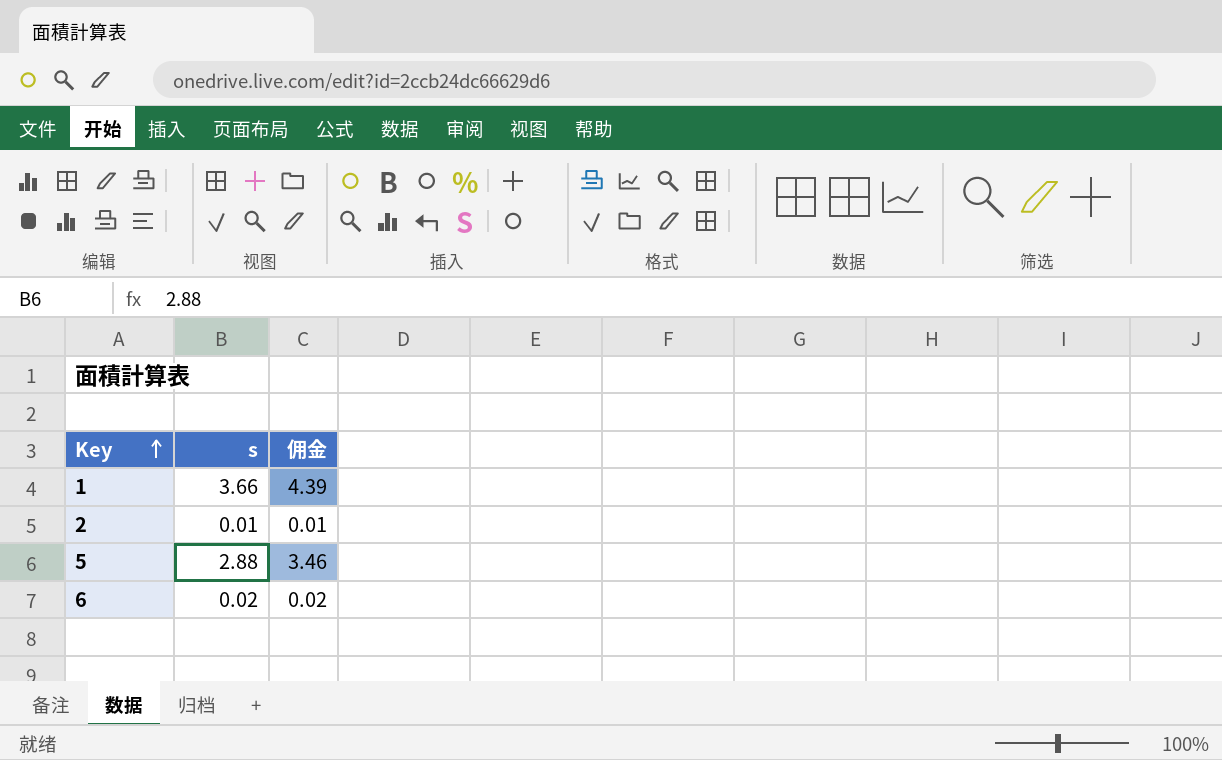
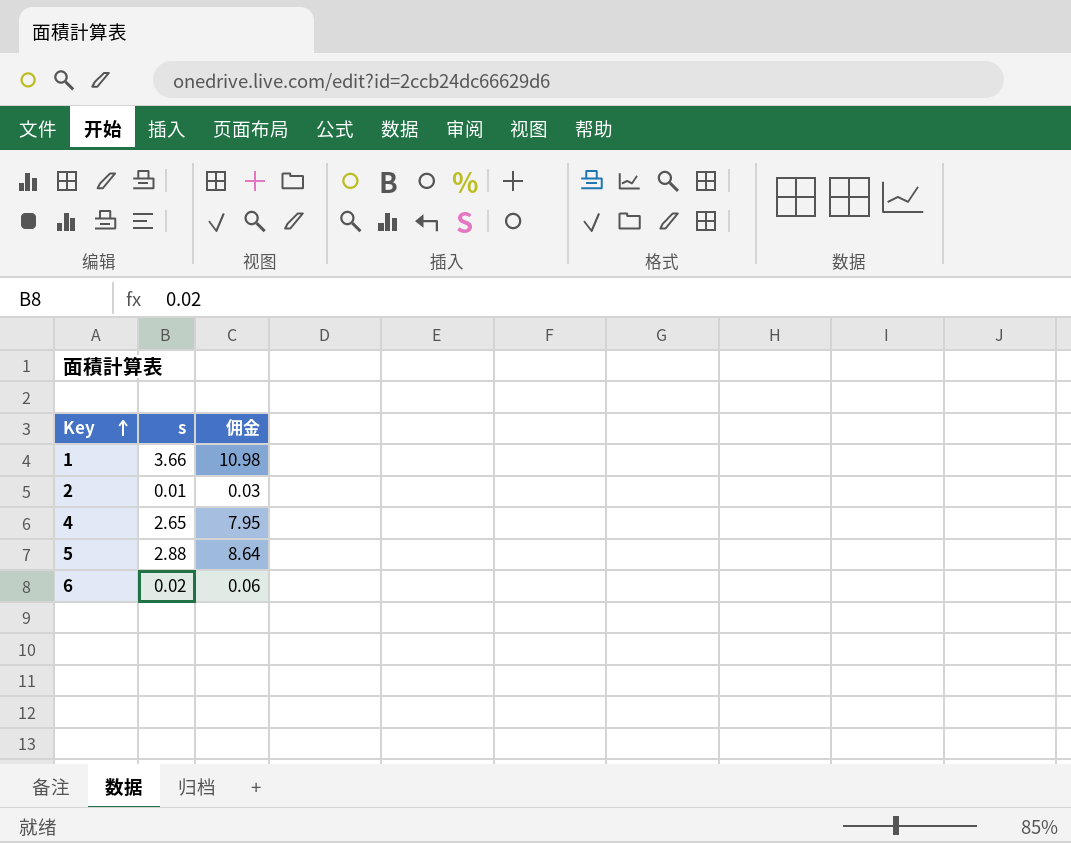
column 佣金 | formula: [s] * 1.2 -> [s] * 3
row 4: none -> 2.65 | 7.95

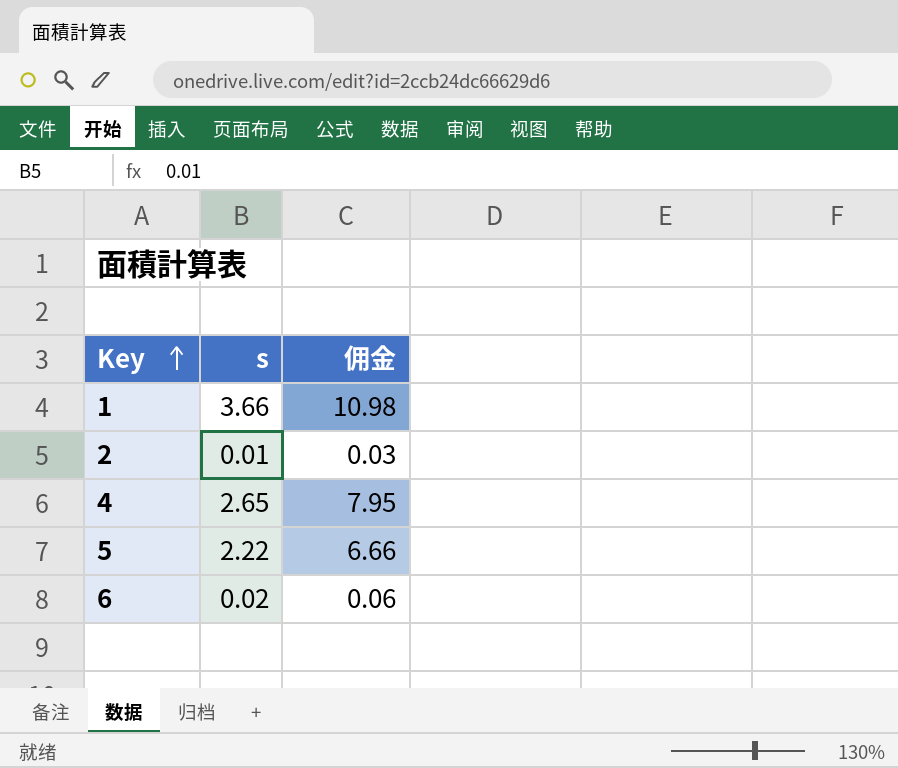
5 | s: 2.88 -> 2.22
5 | 佣金: 8.64 -> 6.66

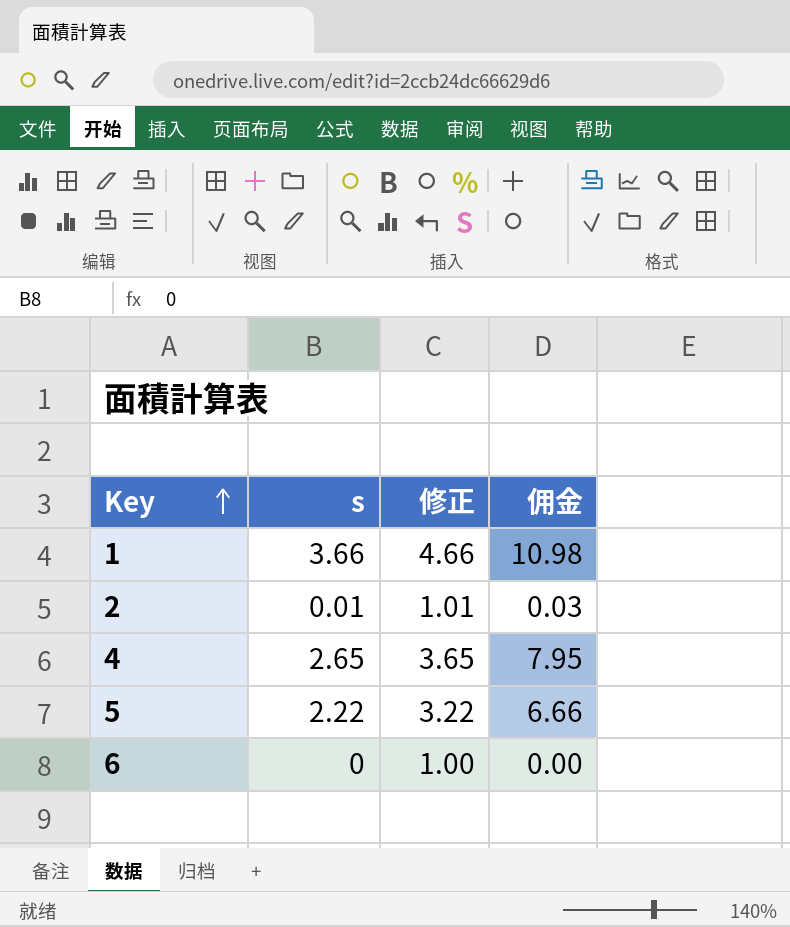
column 修正 | formula: none -> [s] + 1
6 | s: 0.02 -> 0
6 | 佣金: 0.06 -> 0.00

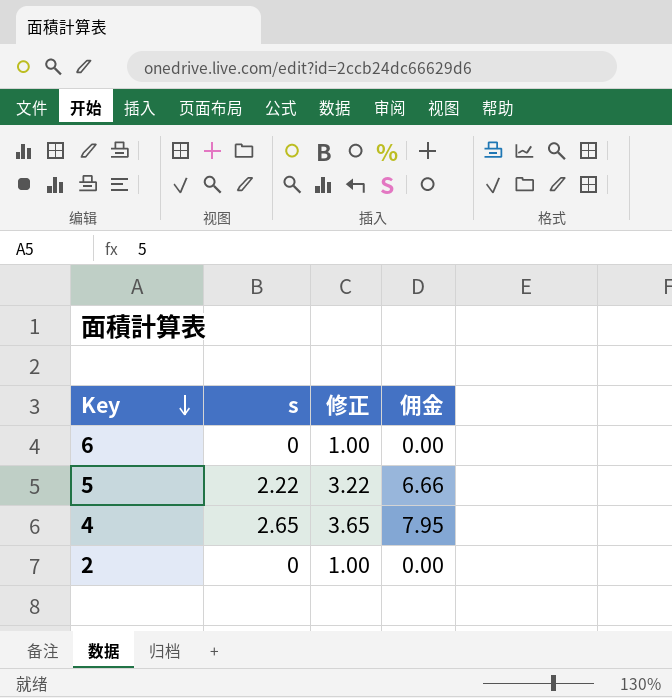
row order: Key ascending -> Key descending
row 1: 3.66 | 4.66 | 10.98 -> none
2 | s: 0.01 -> 0
2 | 修正: 1.01 -> 1.00
2 | 佣金: 0.03 -> 0.00

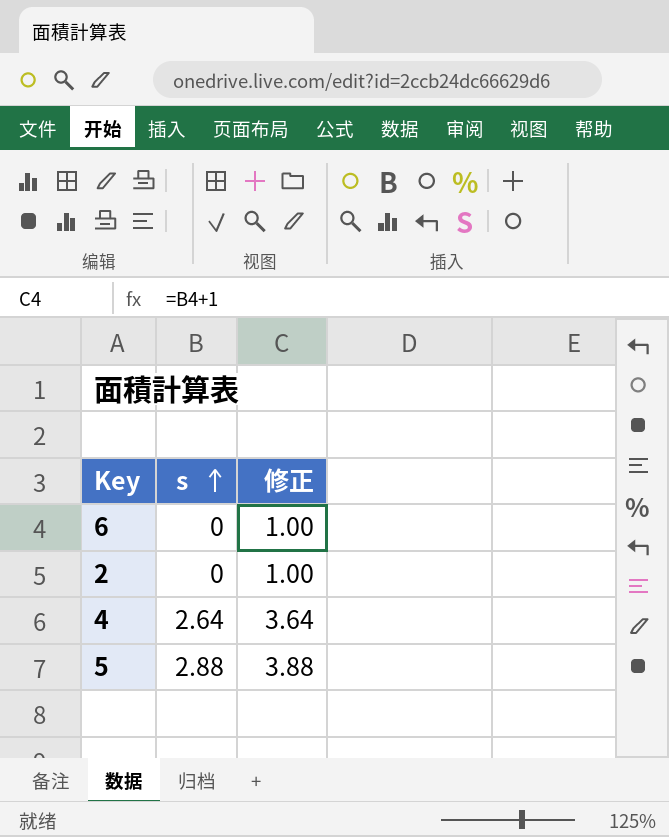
row order: Key descending -> s ascending
column 佣金 | formula: [s] * 3 -> none
4 | s: 2.65 -> 2.64
4 | 修正: 3.65 -> 3.64
5 | s: 2.22 -> 2.88
5 | 修正: 3.22 -> 3.88

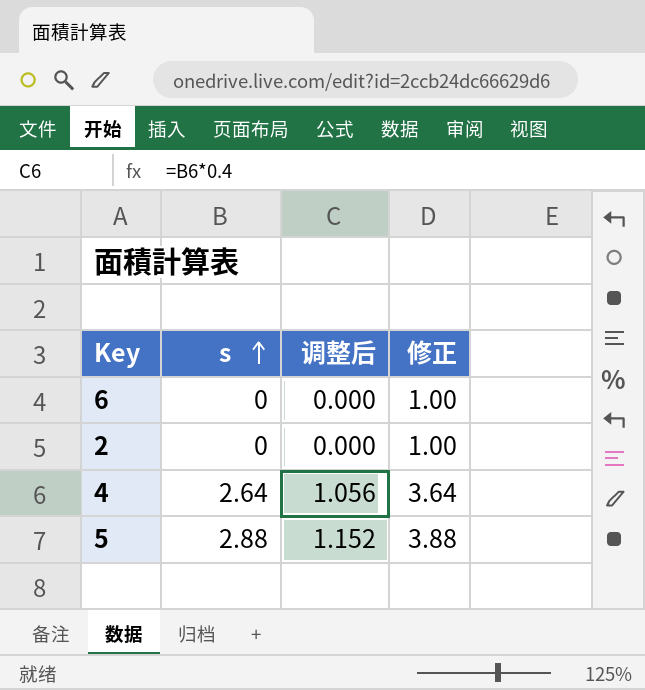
column 调整后 | formula: none -> [s] * 0.4

